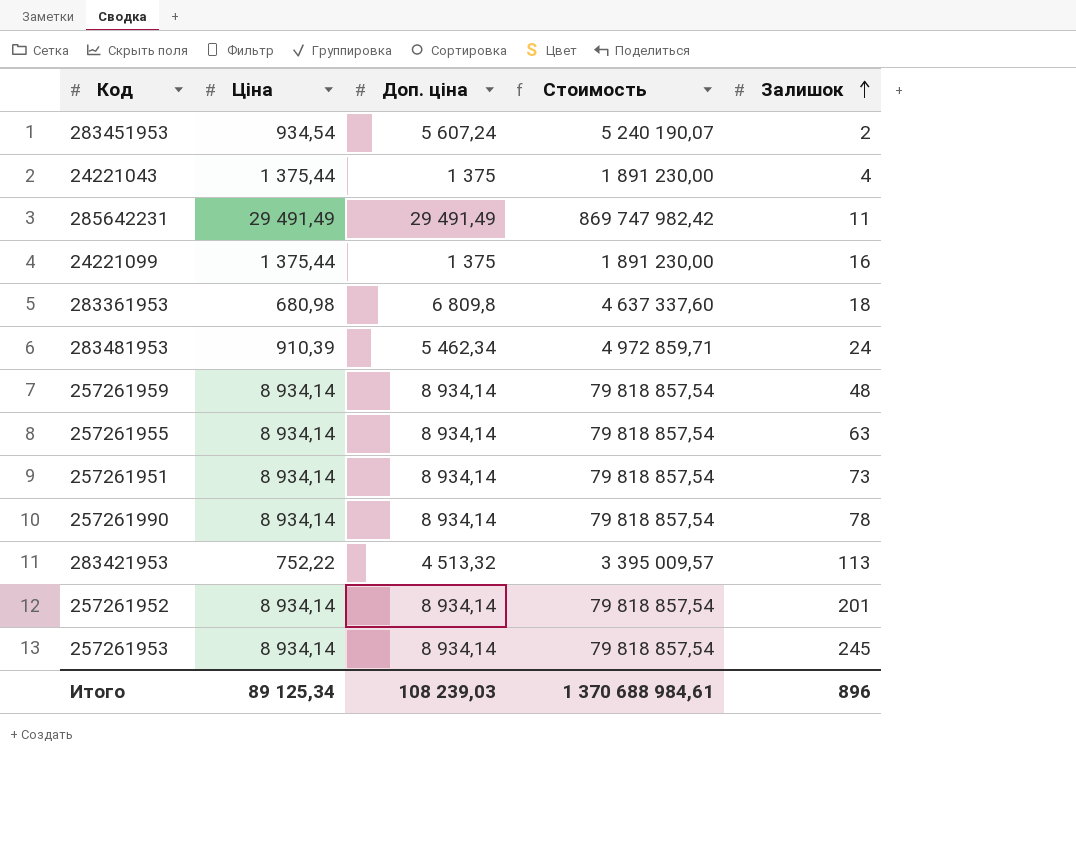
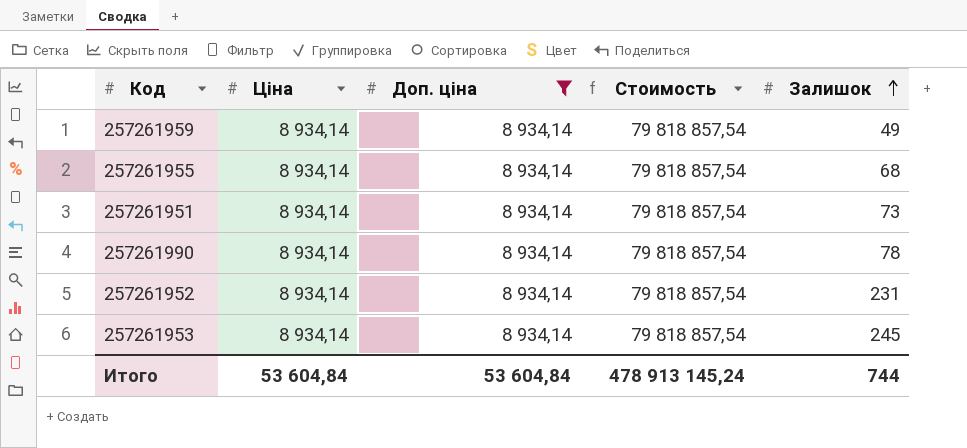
filter: none -> Доп. ціна = 8 934,14
257261959 | Залишок: 48 -> 49
257261955 | Залишок: 63 -> 68
257261952 | Залишок: 201 -> 231
Итого | Ціна: 89 125,34 -> 53 604,84
Итого | Доп. ціна: 108 239,03 -> 53 604,84
Итого | Стоимость: 1 370 688 984,61 -> 478 913 145,24
Итого | Залишок: 896 -> 744

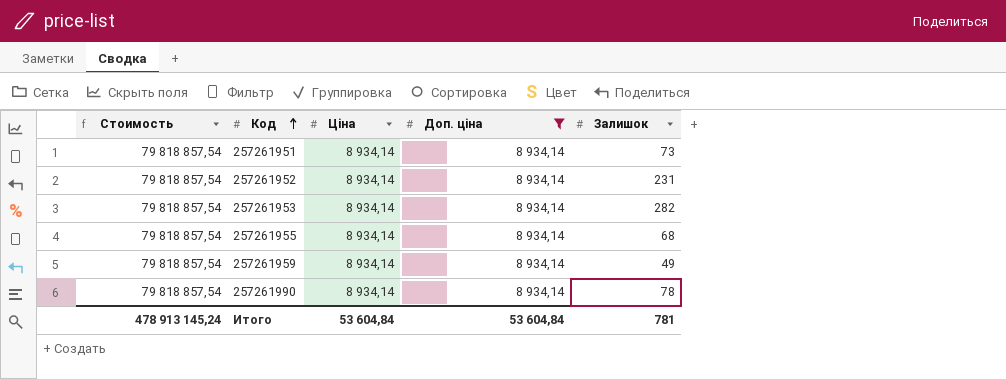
row order: Залишок ascending -> Код ascending
column Стоимость | position: 4 -> 1
257261953 | Залишок: 245 -> 282
Итого | Залишок: 744 -> 781

